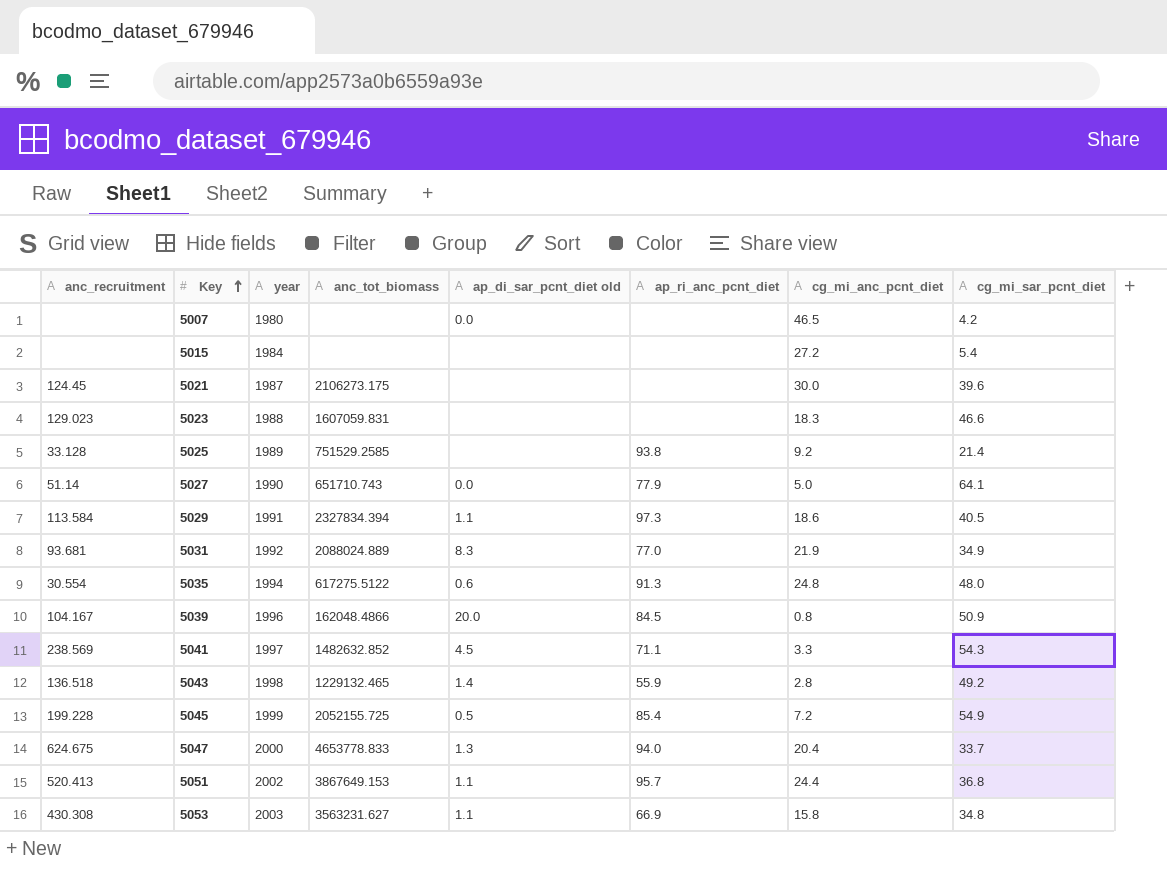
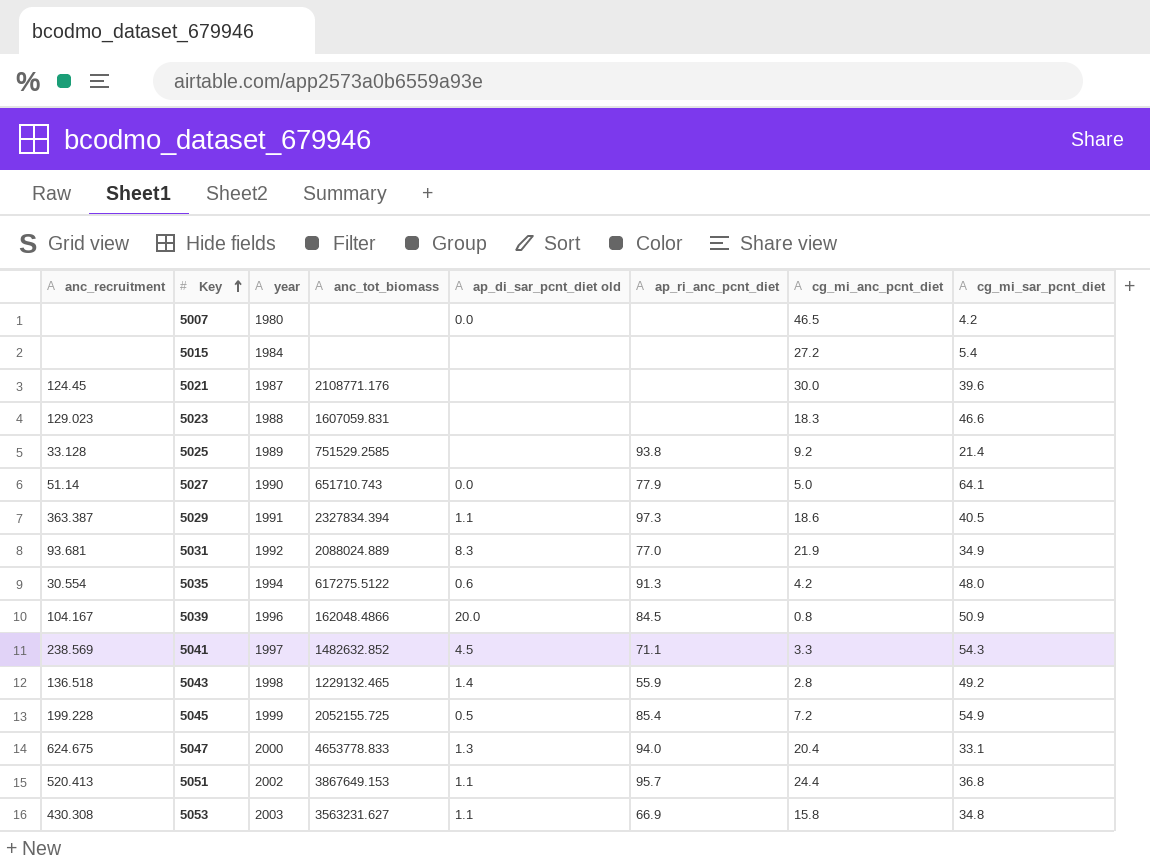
5021 | anc_tot_biomass: 2106273.175 -> 2108771.176
5029 | anc_recruitment: 113.584 -> 363.387
5035 | cg_mi_anc_pcnt_diet: 24.8 -> 4.2
5047 | cg_mi_sar_pcnt_diet: 33.7 -> 33.1

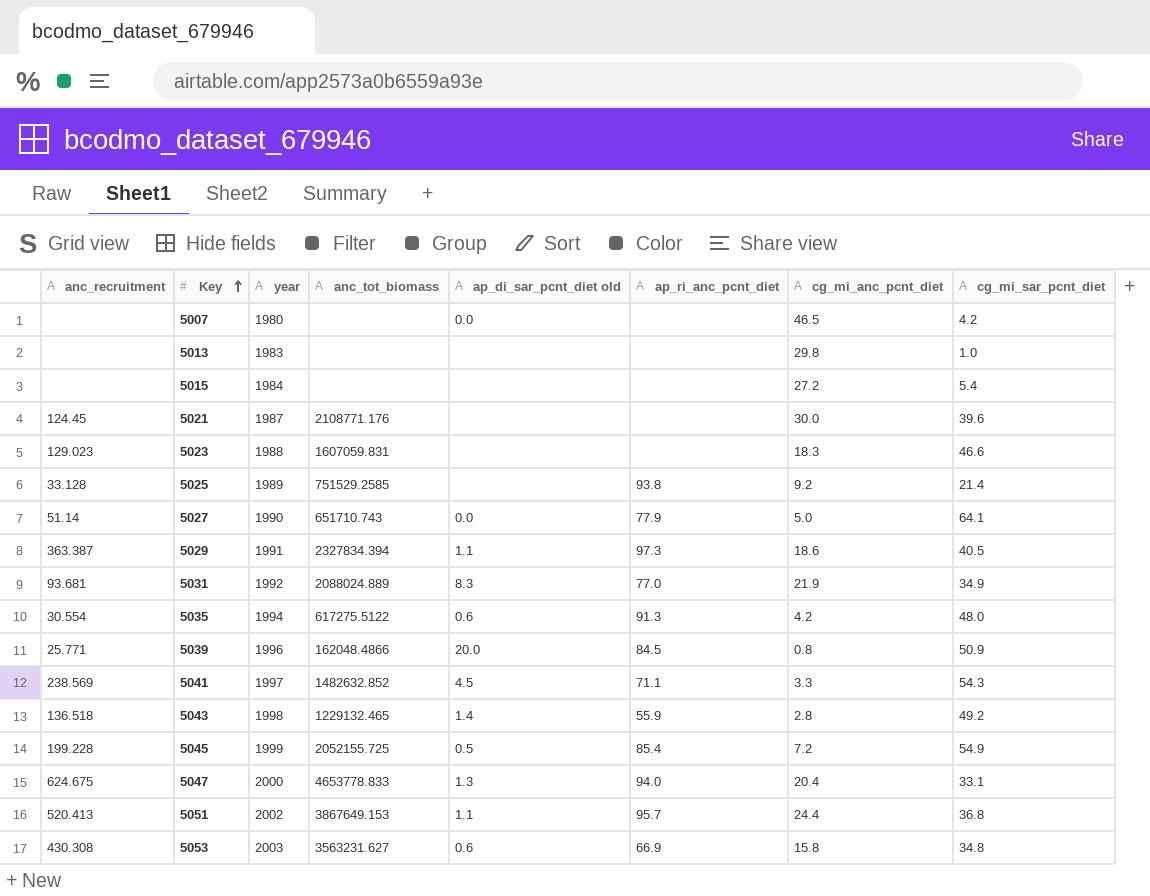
row 5013: none -> none | 1983 | none | none | none | 29.8 | 1.0
5039 | anc_recruitment: 104.167 -> 25.771
5053 | ap_di_sar_pcnt_diet old: 1.1 -> 0.6

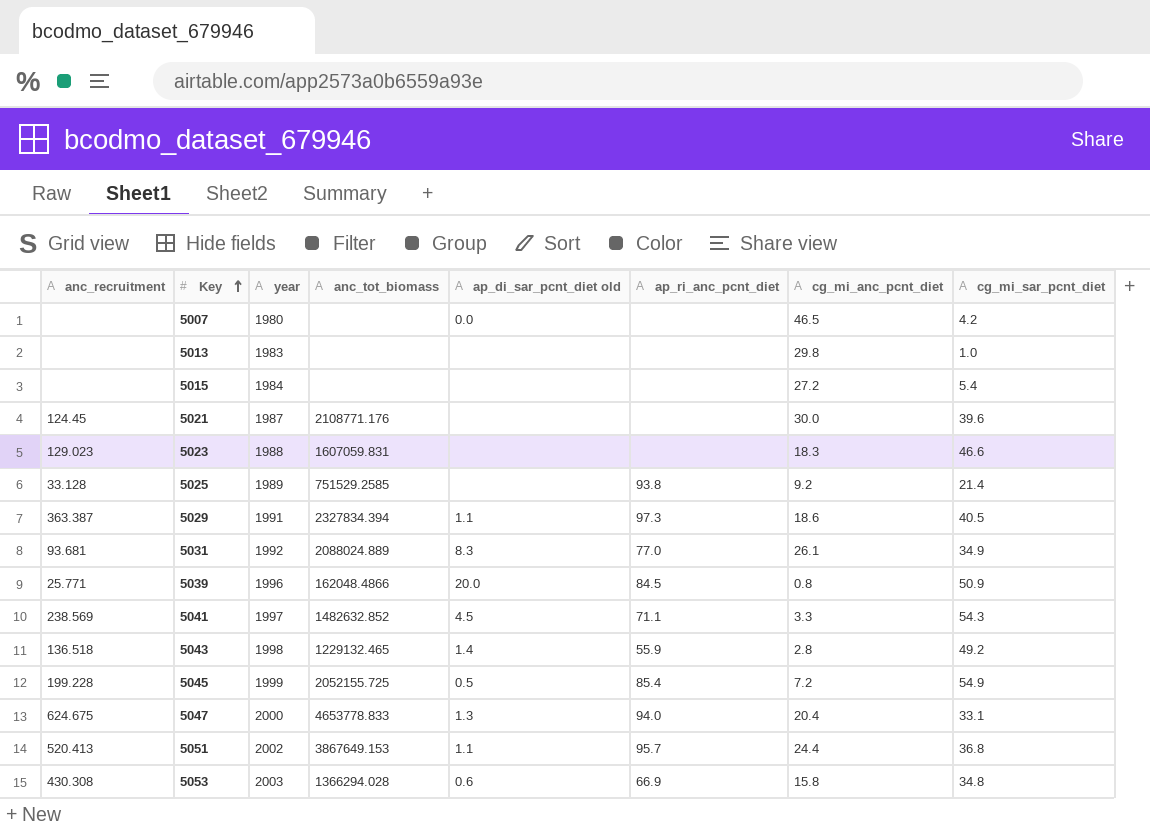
row 5027: 51.14 | 1990 | 651710.743 | 0.0 | 77.9 | 5.0 | 64.1 -> none
row 5035: 30.554 | 1994 | 617275.5122 | 0.6 | 91.3 | 4.2 | 48.0 -> none
5031 | cg_mi_anc_pcnt_diet: 21.9 -> 26.1
5053 | anc_tot_biomass: 3563231.627 -> 1366294.028

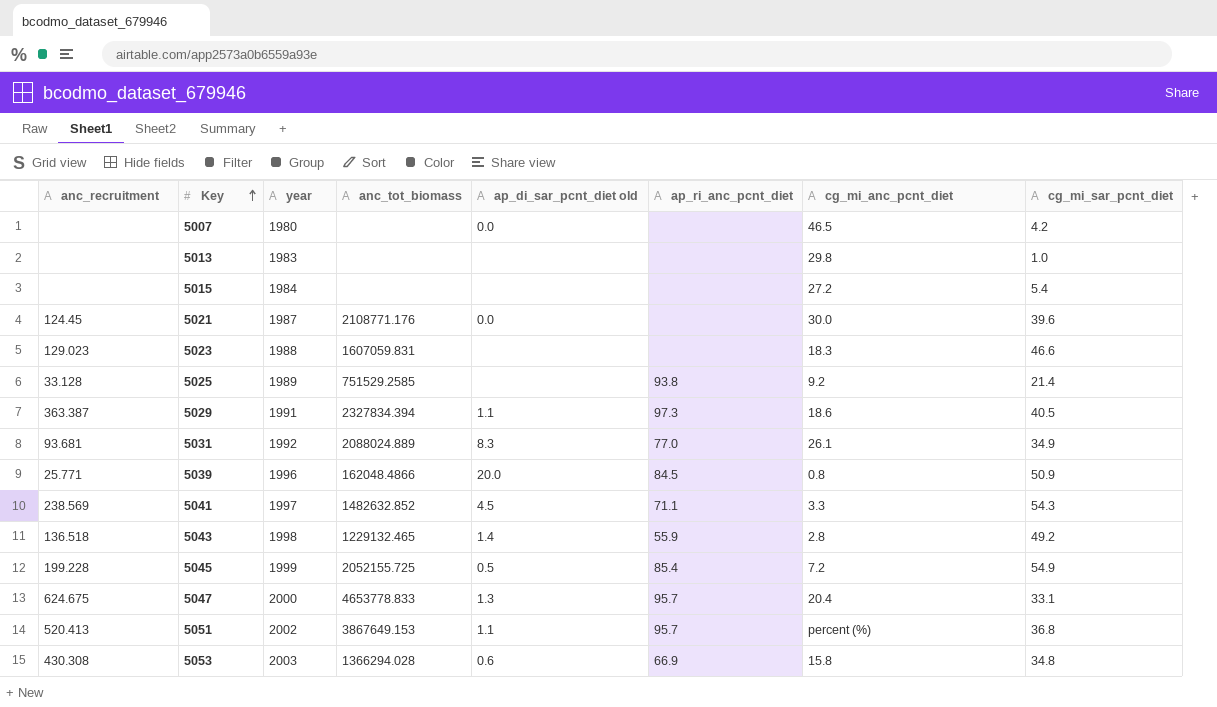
5021 | ap_di_sar_pcnt_diet old: none -> 0.0
5047 | ap_ri_anc_pcnt_diet: 94.0 -> 95.7
5051 | cg_mi_anc_pcnt_diet: 24.4 -> percent (%)

